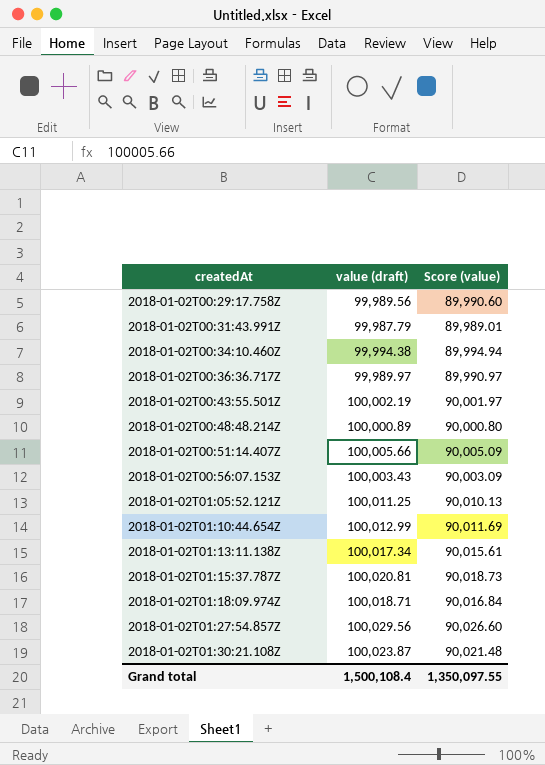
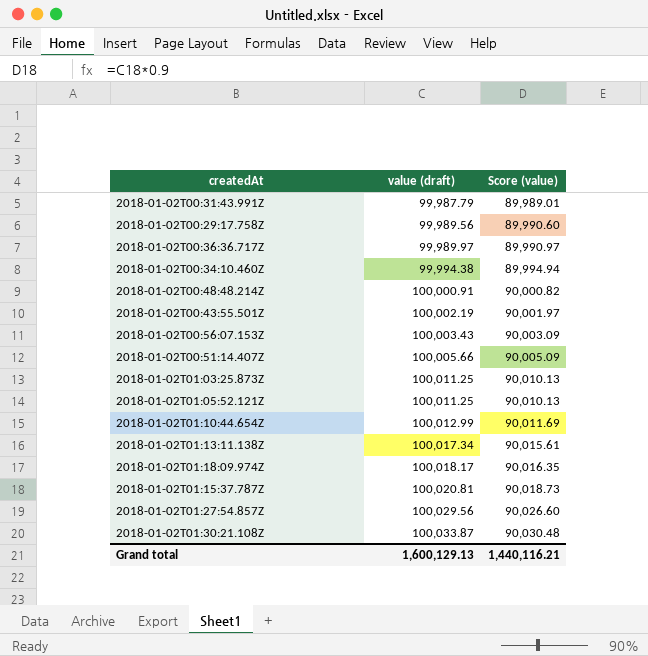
row order: createdAt ascending -> value (draft) ascending
2018-01-02T00:48:48.214Z | value (draft): 100,000.89 -> 100,000.91
2018-01-02T00:48:48.214Z | Score (value): 90,000.80 -> 90,000.82
row 2018-01-02T01:03:25.873Z: none -> 100,011.25 | 90,010.13
2018-01-02T01:18:09.974Z | value (draft): 100,018.71 -> 100,018.17
2018-01-02T01:18:09.974Z | Score (value): 90,016.84 -> 90,016.35
2018-01-02T01:30:21.108Z | value (draft): 100,023.87 -> 100,033.87
2018-01-02T01:30:21.108Z | Score (value): 90,021.48 -> 90,030.48
Grand total | value (draft): 1,500,108.4 -> 1,600,129.13
Grand total | Score (value): 1,350,097.55 -> 1,440,116.21

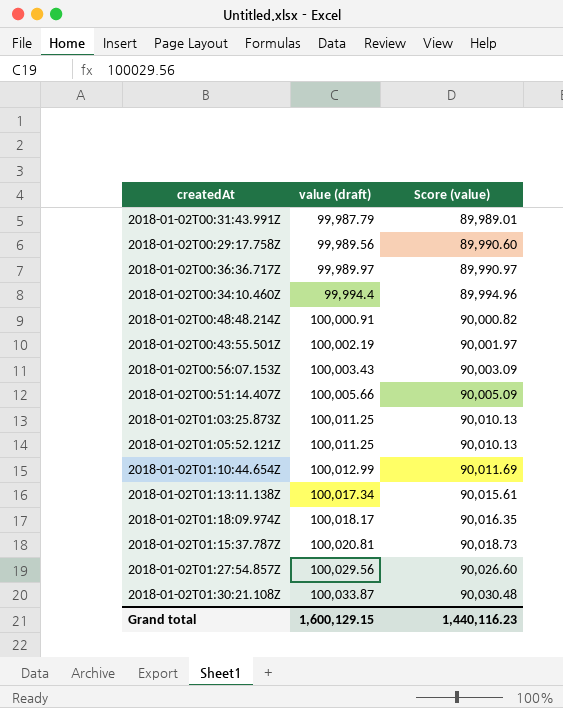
2018-01-02T00:34:10.460Z | value (draft): 99,994.38 -> 99,994.4
2018-01-02T00:34:10.460Z | Score (value): 89,994.94 -> 89,994.96
Grand total | value (draft): 1,600,129.13 -> 1,600,129.15
Grand total | Score (value): 1,440,116.21 -> 1,440,116.23

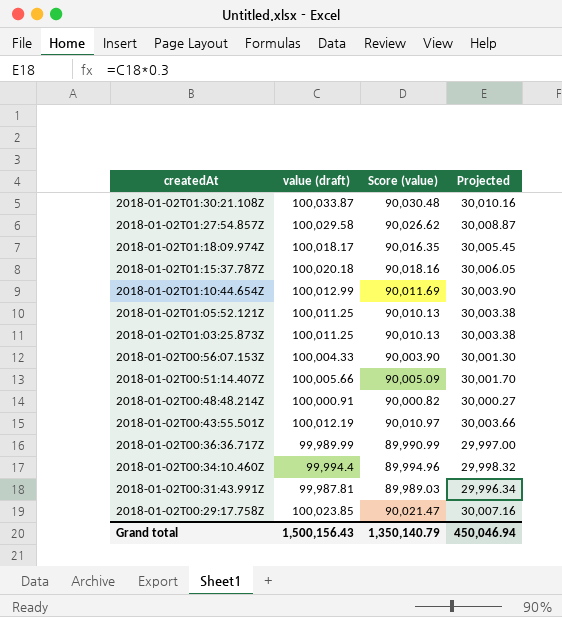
row order: value (draft) ascending -> createdAt descending
column Projected | formula: none -> [value (draft)] * 0.3
row 2018-01-02T01:13:11.138Z: 100,017.34 | 90,015.61 -> none
2018-01-02T01:27:54.857Z | value (draft): 100,029.56 -> 100,029.58
2018-01-02T01:27:54.857Z | Score (value): 90,026.60 -> 90,026.62
2018-01-02T01:15:37.787Z | value (draft): 100,020.81 -> 100,020.18
2018-01-02T01:15:37.787Z | Score (value): 90,018.73 -> 90,018.16
2018-01-02T00:56:07.153Z | value (draft): 100,003.43 -> 100,004.33
2018-01-02T00:56:07.153Z | Score (value): 90,003.09 -> 90,003.90
2018-01-02T00:43:55.501Z | value (draft): 100,002.19 -> 100,012.19
2018-01-02T00:43:55.501Z | Score (value): 90,001.97 -> 90,010.97
2018-01-02T00:36:36.717Z | value (draft): 99,989.97 -> 99,989.99
2018-01-02T00:36:36.717Z | Score (value): 89,990.97 -> 89,990.99
2018-01-02T00:31:43.991Z | value (draft): 99,987.79 -> 99,987.81
2018-01-02T00:31:43.991Z | Score (value): 89,989.01 -> 89,989.03
2018-01-02T00:29:17.758Z | value (draft): 99,989.56 -> 100,023.85
2018-01-02T00:29:17.758Z | Score (value): 89,990.60 -> 90,021.47
Grand total | value (draft): 1,600,129.15 -> 1,500,156.43
Grand total | Score (value): 1,440,116.23 -> 1,350,140.79

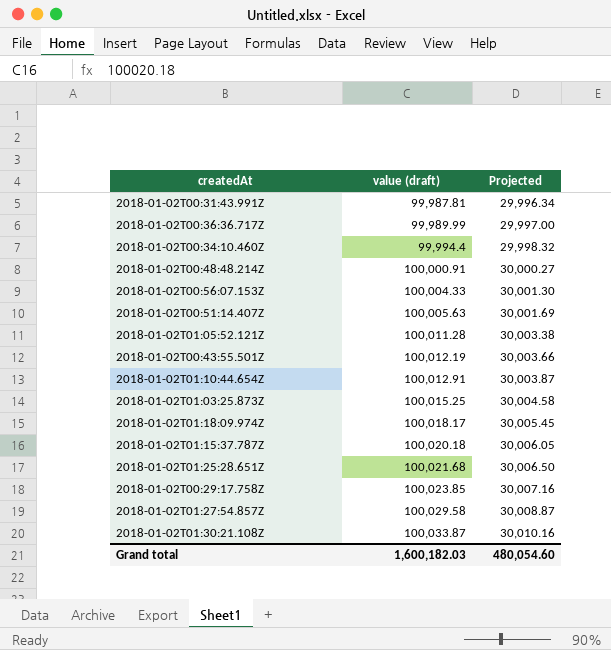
row order: createdAt descending -> value (draft) ascending
column Score (value) | formula: [value (draft)] * 0.9 -> none
2018-01-02T00:51:14.407Z | value (draft): 100,005.66 -> 100,005.63
2018-01-02T00:51:14.407Z | Projected: 30,001.70 -> 30,001.69
2018-01-02T01:05:52.121Z | value (draft): 100,011.25 -> 100,011.28
2018-01-02T01:10:44.654Z | value (draft): 100,012.99 -> 100,012.91
2018-01-02T01:10:44.654Z | Projected: 30,003.90 -> 30,003.87
2018-01-02T01:03:25.873Z | value (draft): 100,011.25 -> 100,015.25
2018-01-02T01:03:25.873Z | Projected: 30,003.38 -> 30,004.58
row 2018-01-02T01:25:28.651Z: none -> 100,021.68 | 30,006.50
Grand total | value (draft): 1,500,156.43 -> 1,600,182.03
Grand total | Projected: 450,046.94 -> 480,054.60

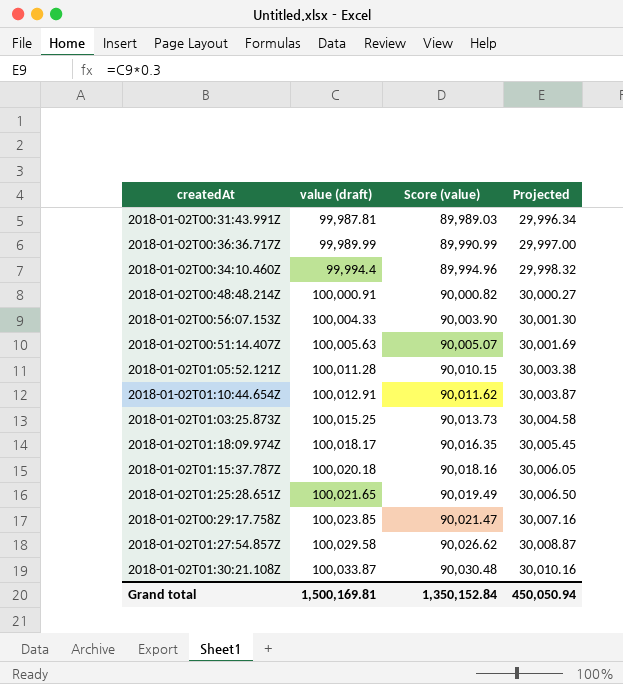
column Score (value) | formula: none -> [value (draft)] * 0.9
row 2018-01-02T00:43:55.501Z: 100,012.19 | 30,003.66 -> none
2018-01-02T01:25:28.651Z | value (draft): 100,021.68 -> 100,021.65
Grand total | value (draft): 1,600,182.03 -> 1,500,169.81
Grand total | Projected: 480,054.60 -> 450,050.94

